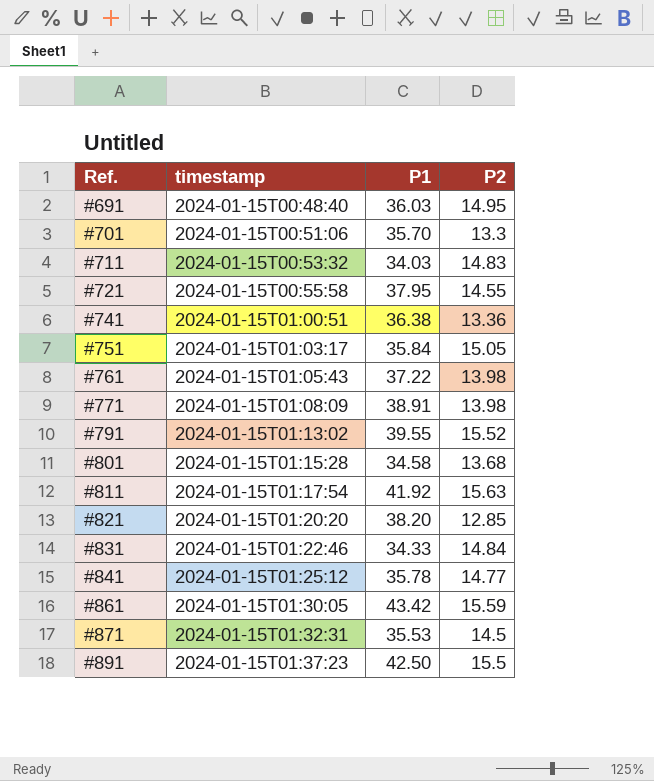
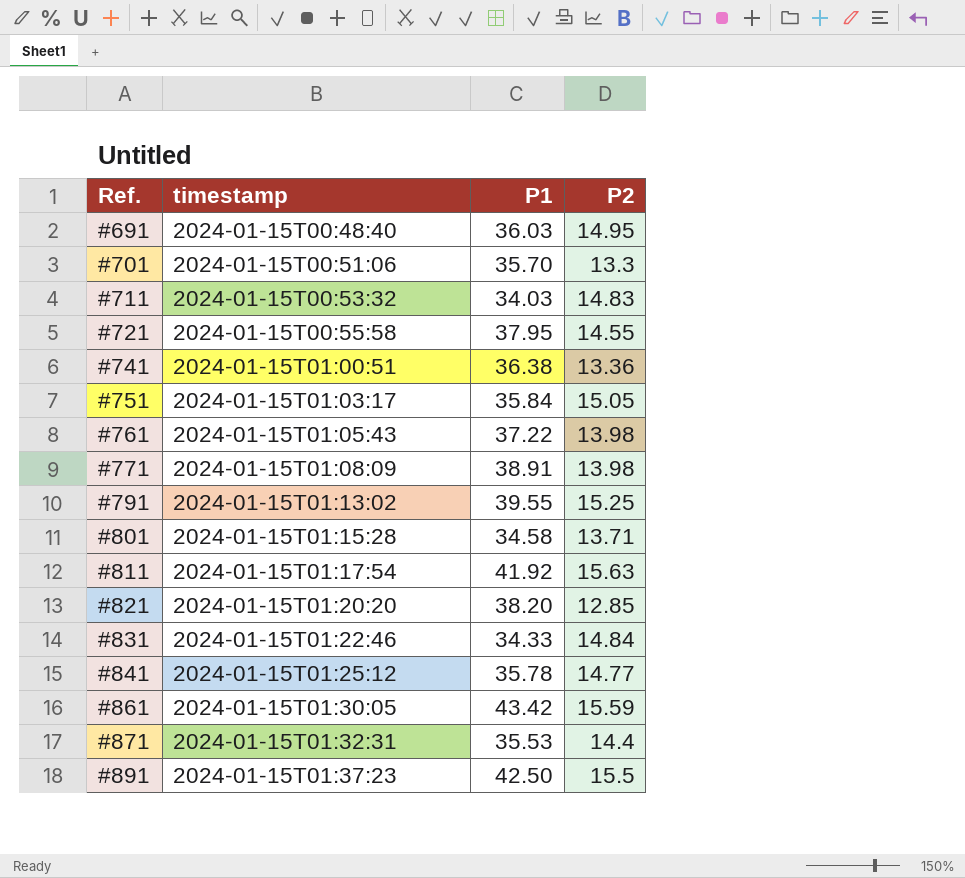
#791 | P2: 15.52 -> 15.25
#801 | P2: 13.68 -> 13.71
#871 | P2: 14.5 -> 14.4

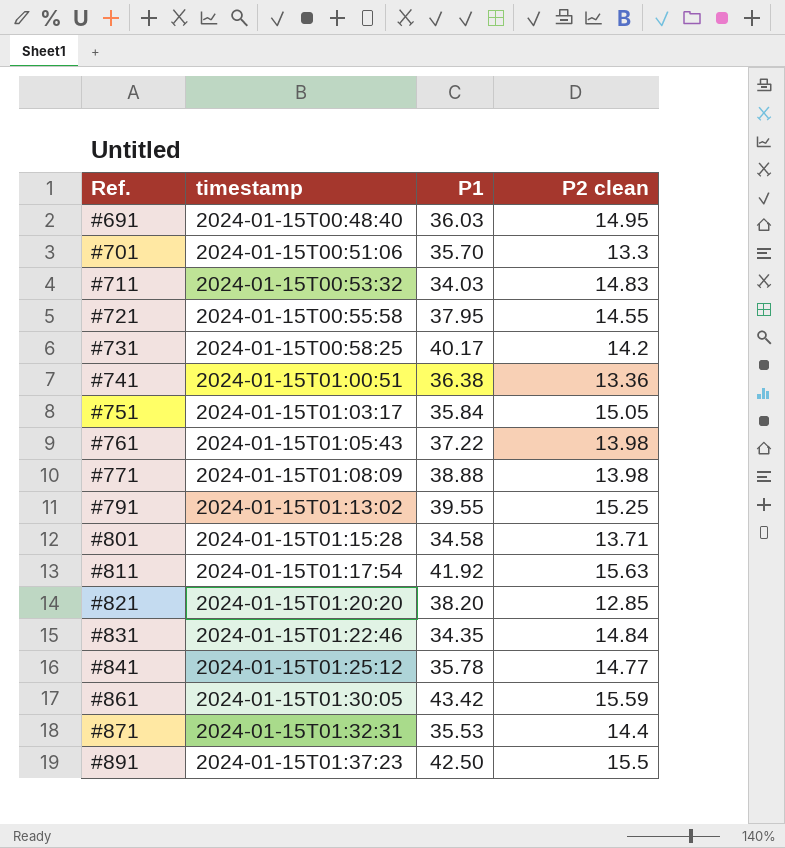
column name: P2 -> P2 clean
row #731: none -> 2024-01-15T00:58:25 | 40.17 | 14.2
#771 | P1: 38.91 -> 38.88
#831 | P1: 34.33 -> 34.35

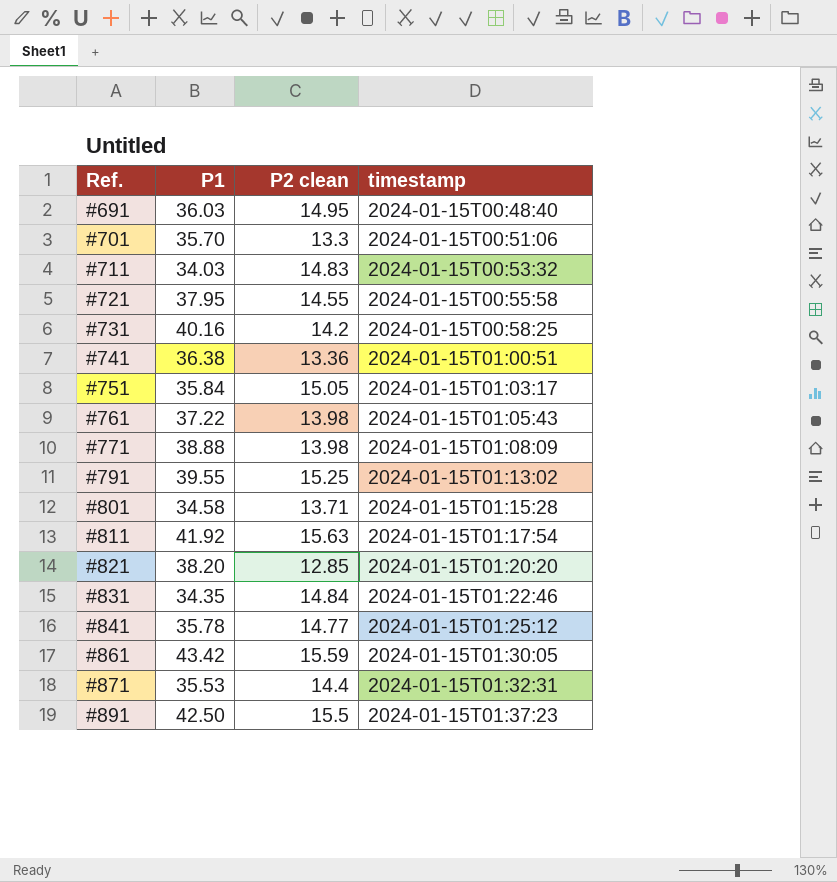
column timestamp | position: 2 -> 4
#731 | P1: 40.17 -> 40.16

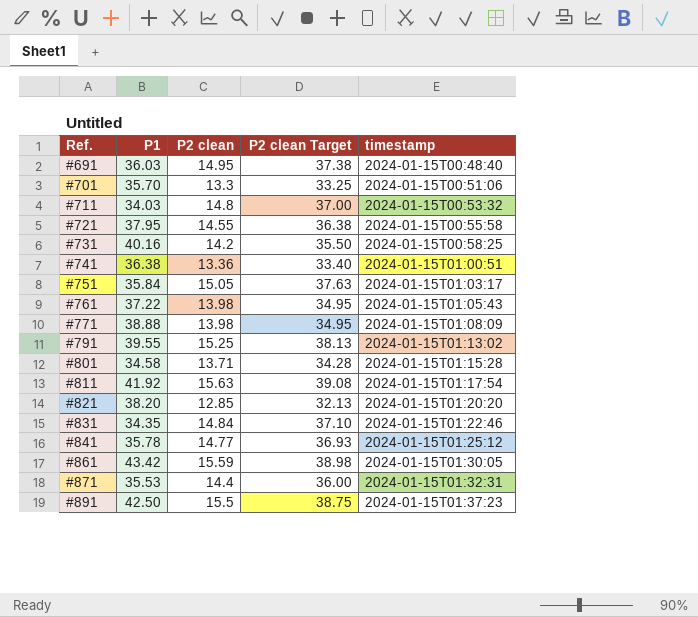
column P2 clean Target | formula: none -> [P2 clean] * 2.5
#711 | P2 clean: 14.83 -> 14.8

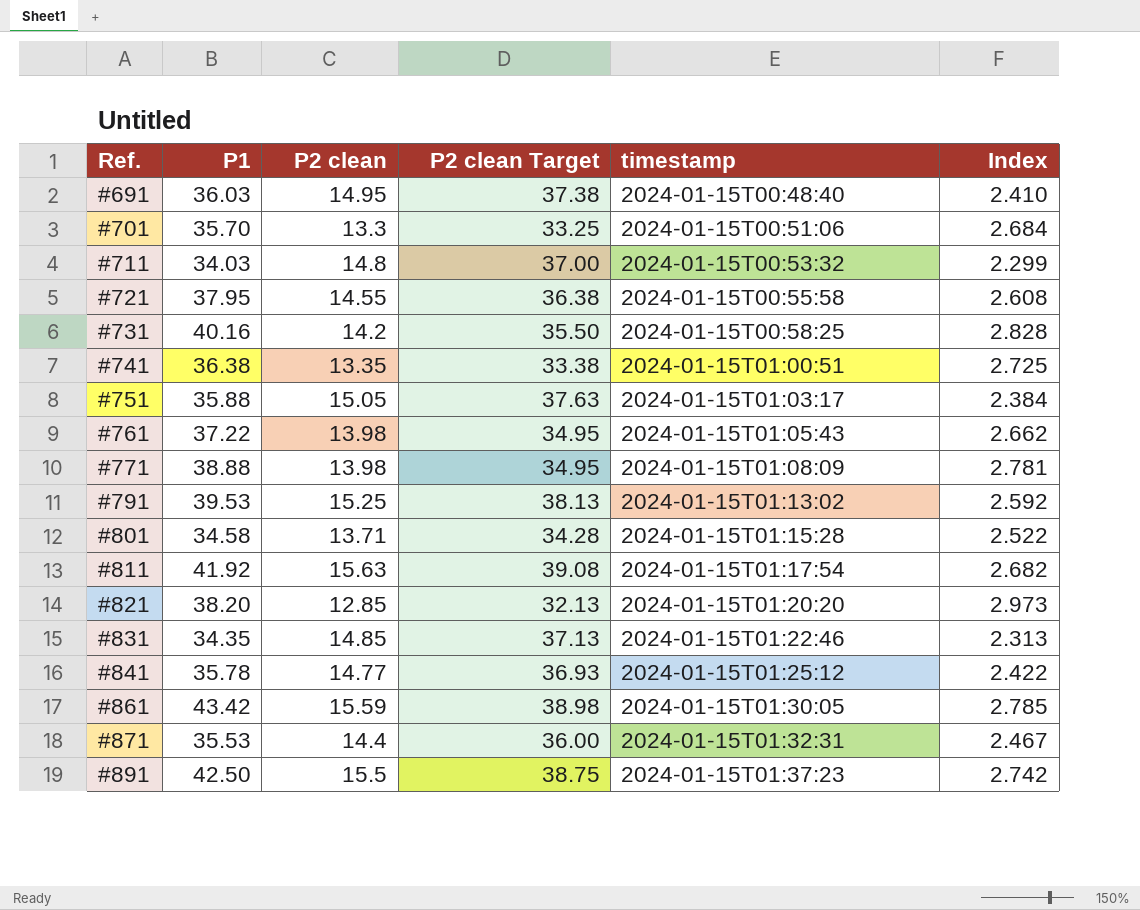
column Index | formula: none -> [P1] / [P2 clean]
#741 | P2 clean: 13.36 -> 13.35
#741 | P2 clean Target: 33.40 -> 33.38
#751 | P1: 35.84 -> 35.88
#791 | P1: 39.55 -> 39.53
#831 | P2 clean: 14.84 -> 14.85
#831 | P2 clean Target: 37.10 -> 37.13

